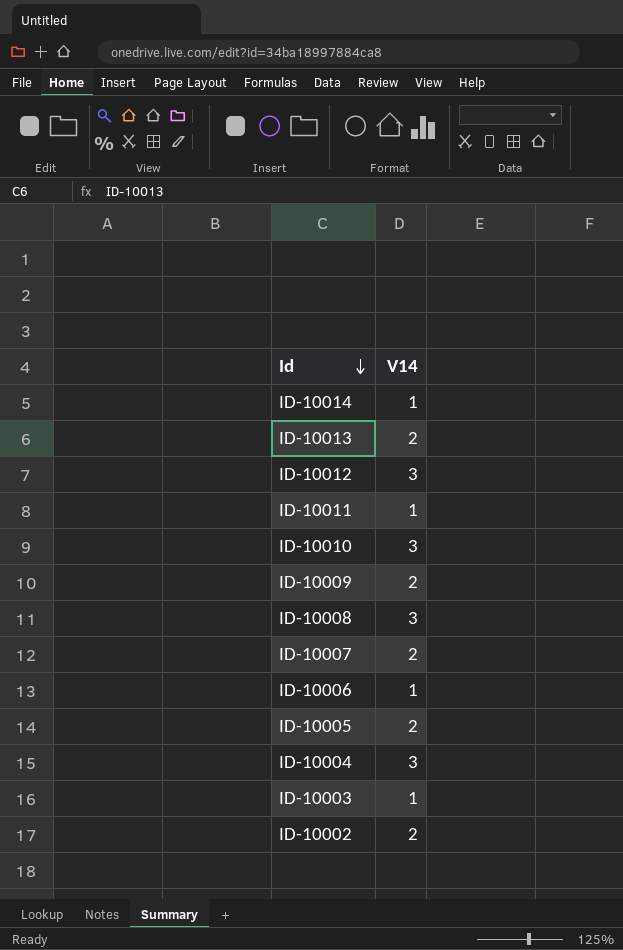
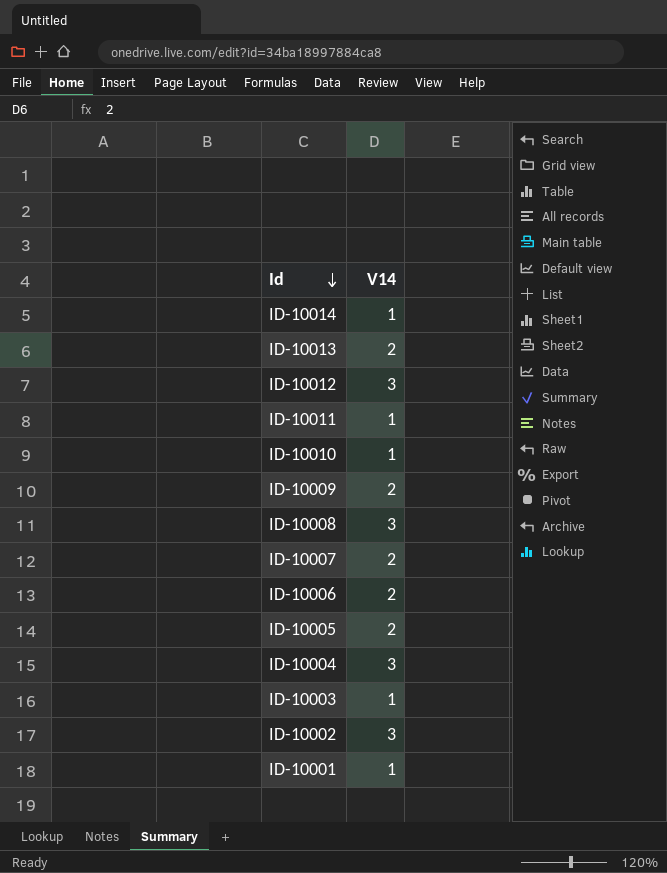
ID-10010 | V14: 3 -> 1
ID-10006 | V14: 1 -> 2
ID-10002 | V14: 2 -> 3
row ID-10001: none -> 1

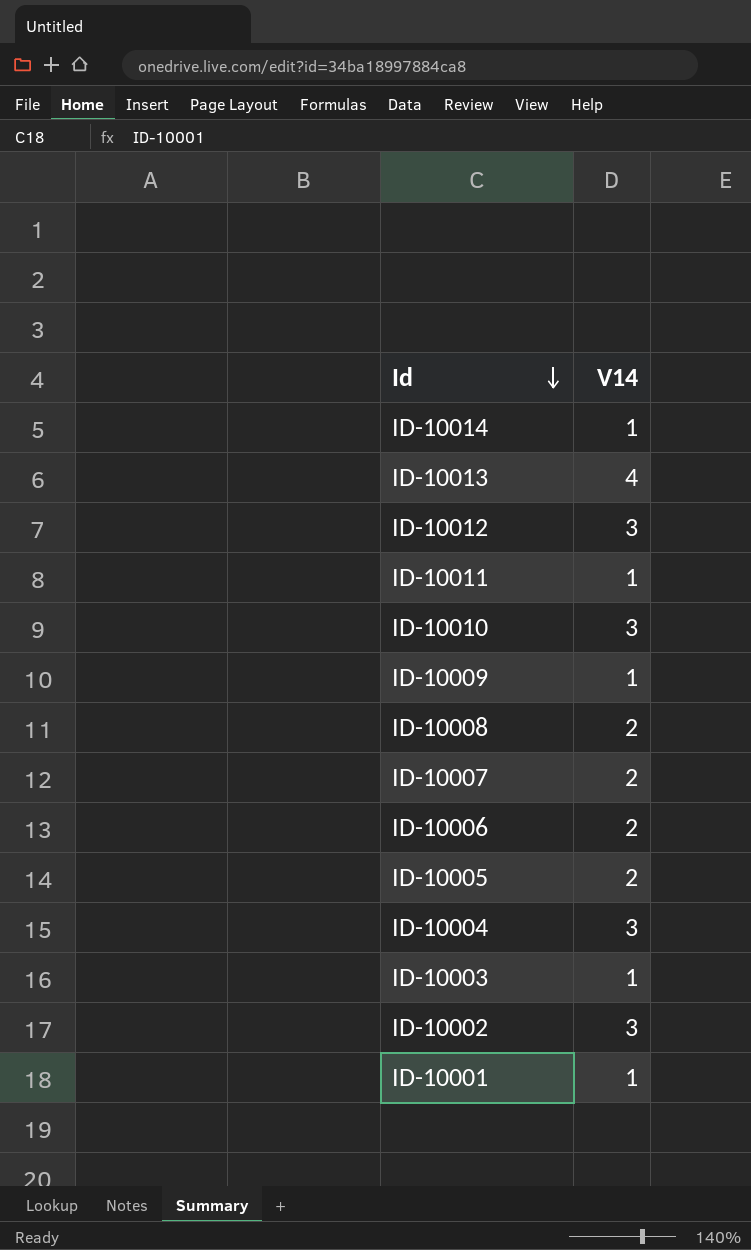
ID-10013 | V14: 2 -> 4
ID-10010 | V14: 1 -> 3
ID-10009 | V14: 2 -> 1
ID-10008 | V14: 3 -> 2

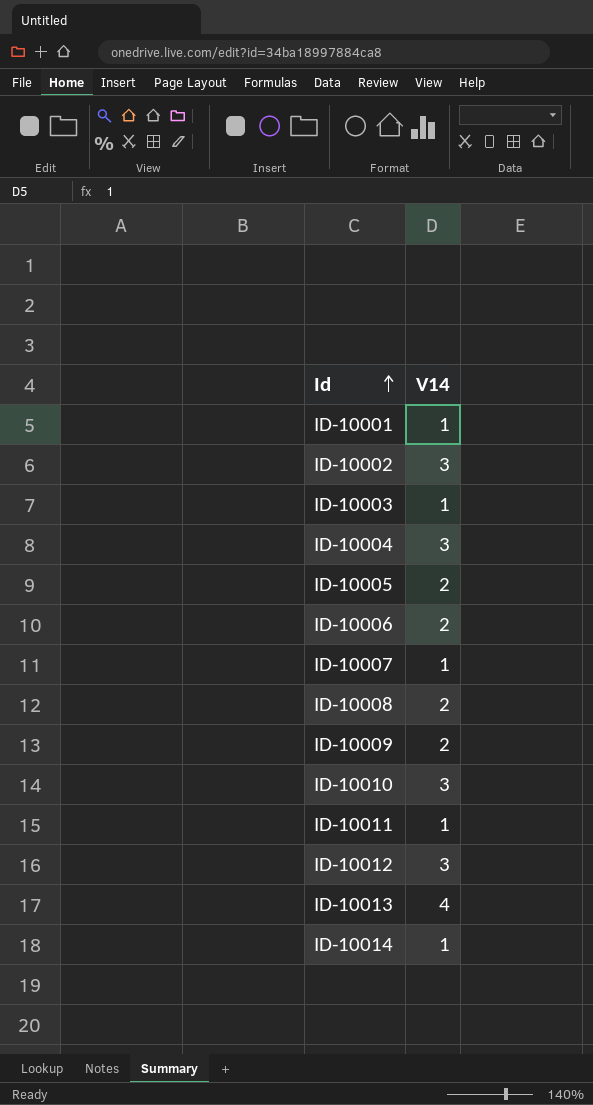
row order: Id descending -> Id ascending
ID-10007 | V14: 2 -> 1
ID-10009 | V14: 1 -> 2

